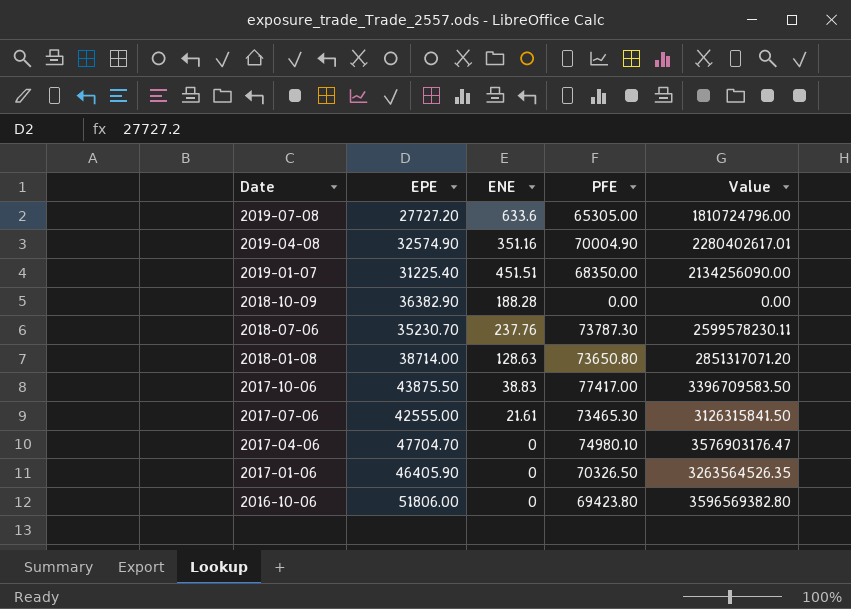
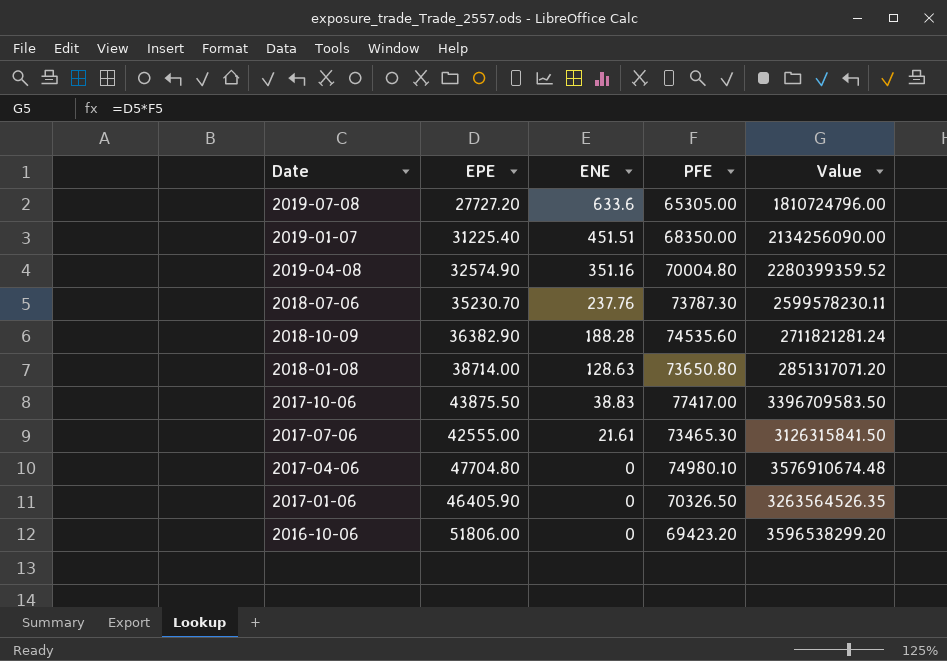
row order: Date descending -> ENE descending
2019-04-08 | PFE: 70004.90 -> 70004.80
2019-04-08 | Value: 2280402617.01 -> 2280399359.52
2018-10-09 | PFE: 0.00 -> 74535.60
2018-10-09 | Value: 0.00 -> 2711821281.24
2017-04-06 | EPE: 47704.70 -> 47704.80
2017-04-06 | Value: 3576903176.47 -> 3576910674.48
2016-10-06 | PFE: 69423.80 -> 69423.20
2016-10-06 | Value: 3596569382.80 -> 3596538299.20

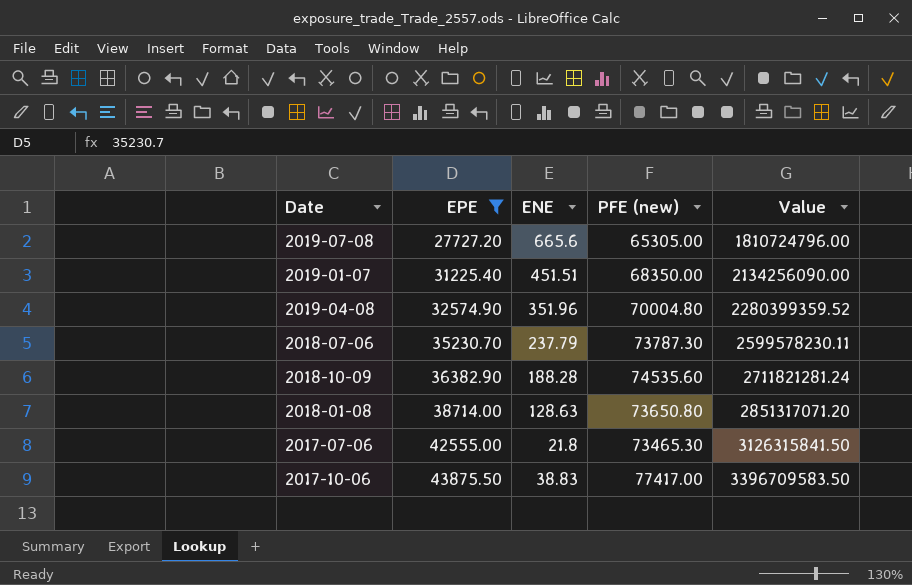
filter: none -> EPE <= 43875.50
row order: ENE descending -> EPE ascending
column name: PFE -> PFE (new)
2019-07-08 | ENE: 633.6 -> 665.6
2019-04-08 | ENE: 351.16 -> 351.96
2018-07-06 | ENE: 237.76 -> 237.79
2017-07-06 | ENE: 21.61 -> 21.8

